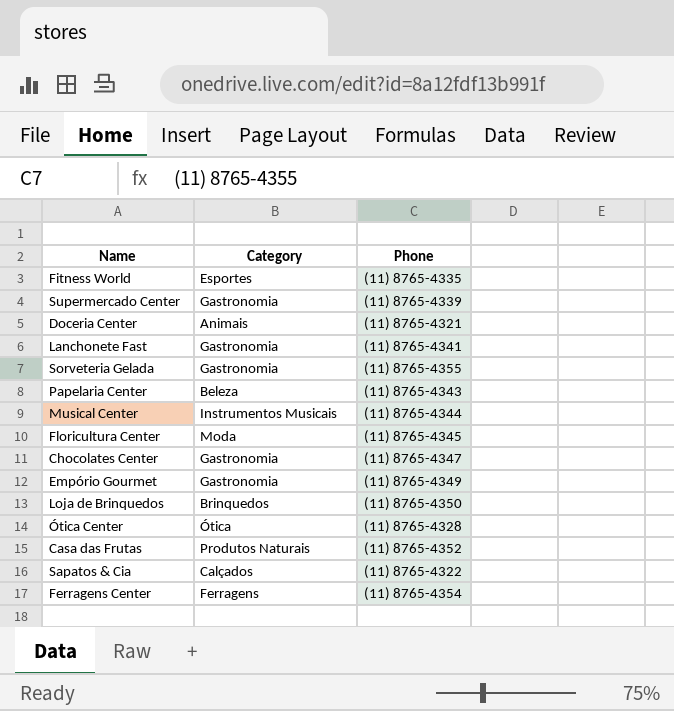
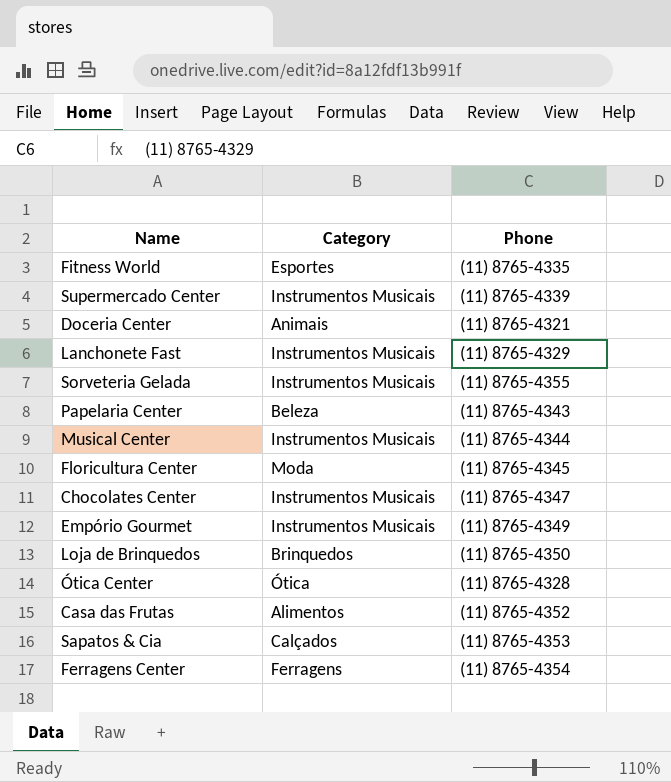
Supermercado Center | Category: Gastronomia -> Instrumentos Musicais
Lanchonete Fast | Category: Gastronomia -> Instrumentos Musicais
Lanchonete Fast | Phone: (11) 8765-4341 -> (11) 8765-4329
Sorveteria Gelada | Category: Gastronomia -> Instrumentos Musicais
Chocolates Center | Category: Gastronomia -> Instrumentos Musicais
Empório Gourmet | Category: Gastronomia -> Instrumentos Musicais
Casa das Frutas | Category: Produtos Naturais -> Alimentos
Sapatos & Cia | Phone: (11) 8765-4322 -> (11) 8765-4353

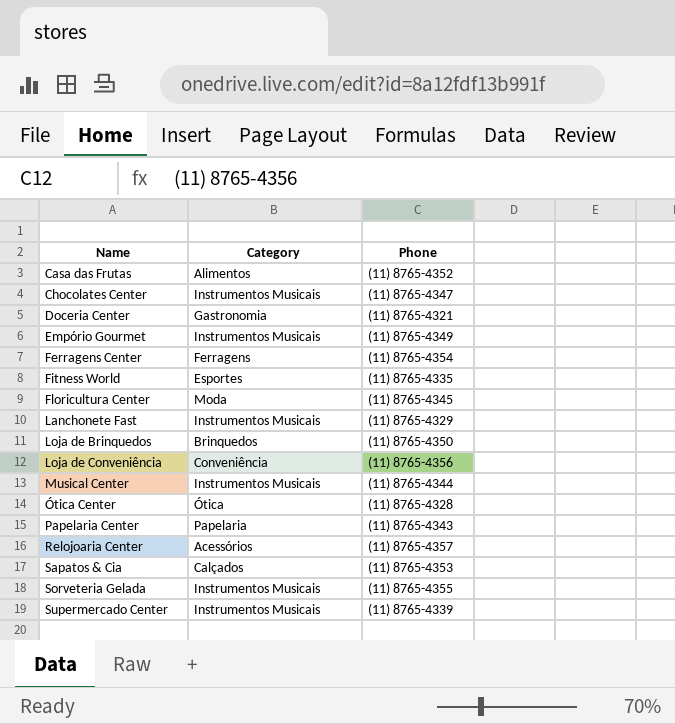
row order: none -> Name ascending
Doceria Center | Category: Animais -> Gastronomia
row Loja de Conveniência: none -> Conveniência | (11) 8765-4356
Papelaria Center | Category: Beleza -> Papelaria
row Relojoaria Center: none -> Acessórios | (11) 8765-4357

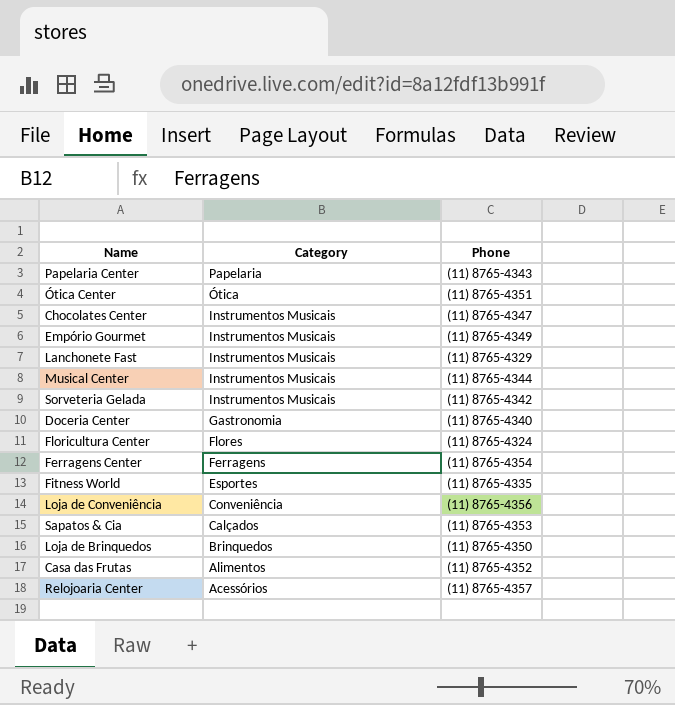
row order: Name ascending -> Category descending
row Supermercado Center: Instrumentos Musicais | (11) 8765-4339 -> none
Ótica Center | Phone: (11) 8765-4328 -> (11) 8765-4351
Sorveteria Gelada | Phone: (11) 8765-4355 -> (11) 8765-4342
Doceria Center | Phone: (11) 8765-4321 -> (11) 8765-4340
Floricultura Center | Category: Moda -> Flores
Floricultura Center | Phone: (11) 8765-4345 -> (11) 8765-4324

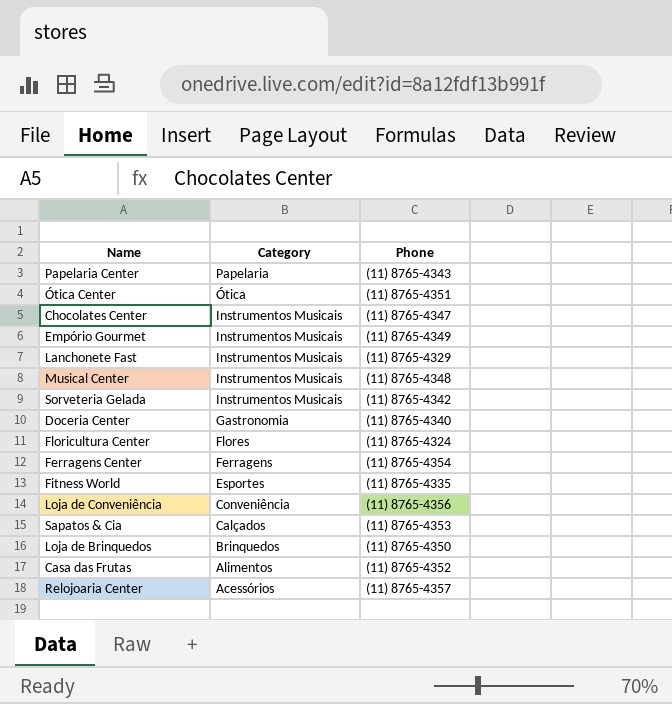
Musical Center | Phone: (11) 8765-4344 -> (11) 8765-4348

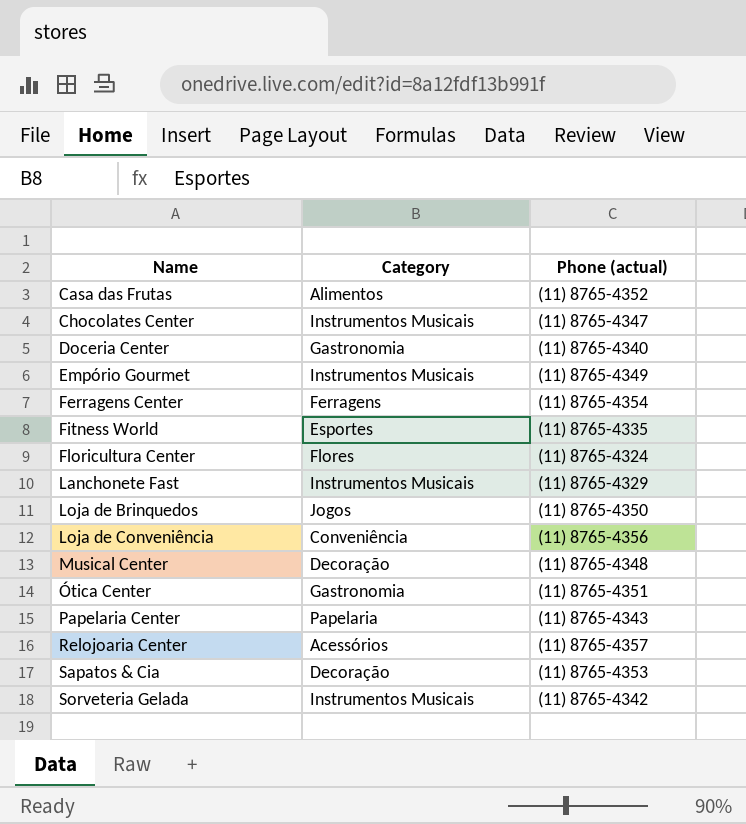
row order: Category descending -> Name ascending
column name: Phone -> Phone (actual)
Loja de Brinquedos | Category: Brinquedos -> Jogos
Musical Center | Category: Instrumentos Musicais -> Decoração
Ótica Center | Category: Ótica -> Gastronomia
Sapatos & Cia | Category: Calçados -> Decoração

